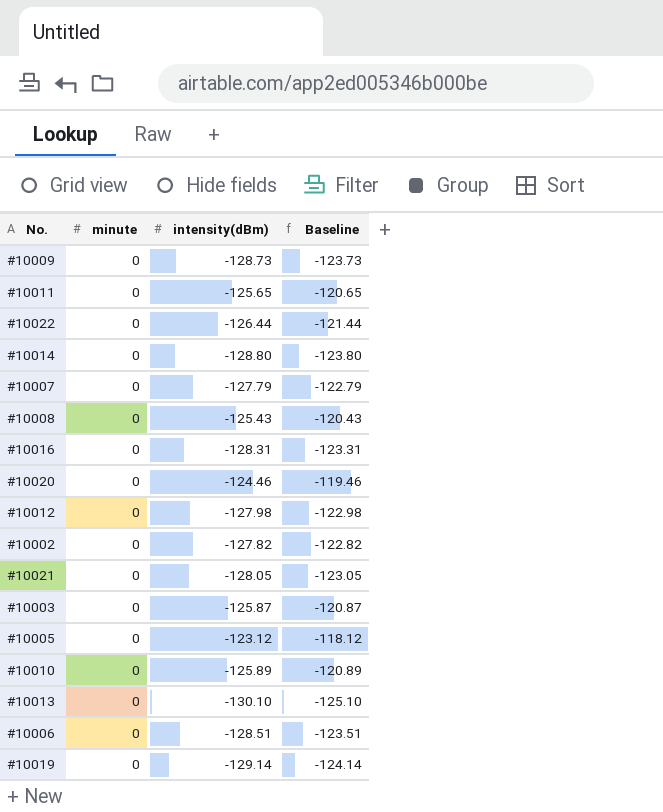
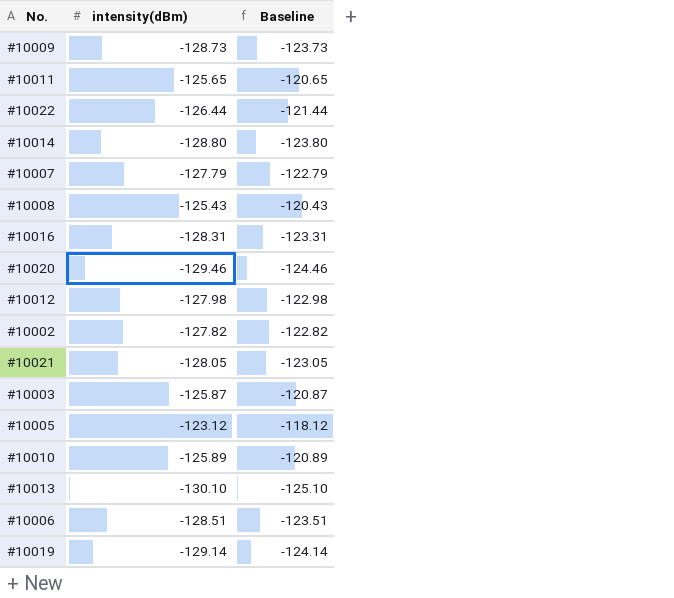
column minute | position: 2 -> none
#10020 | intensity(dBm): -124.46 -> -129.46
#10020 | Baseline: -119.46 -> -124.46

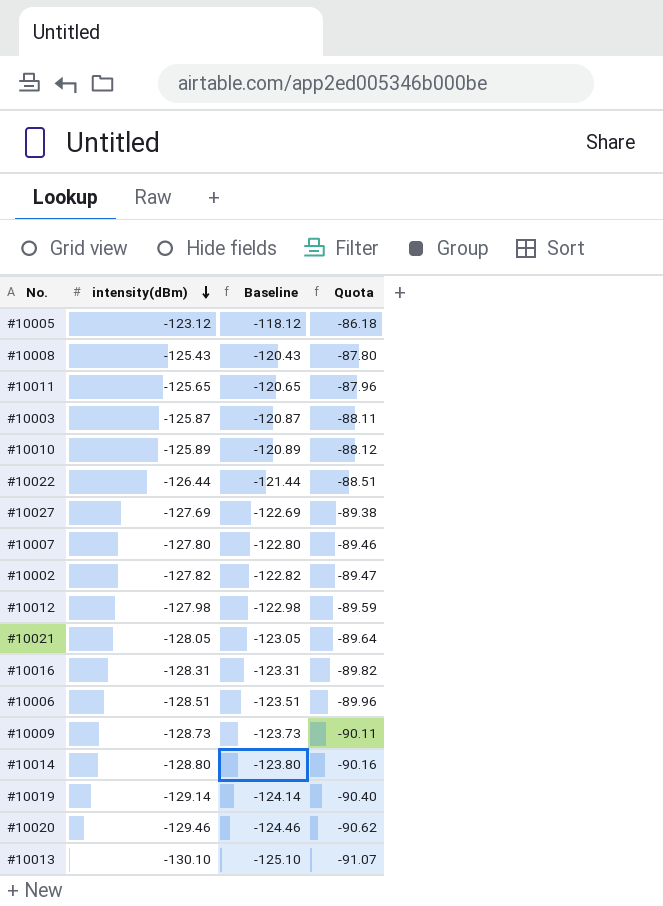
row order: none -> intensity(dBm) descending
column Quota | formula: none -> [intensity(dBm)] * 0.7
row #10027: none -> -127.69 | -122.69 | -89.38
#10007 | intensity(dBm): -127.79 -> -127.80
#10007 | Baseline: -122.79 -> -122.80

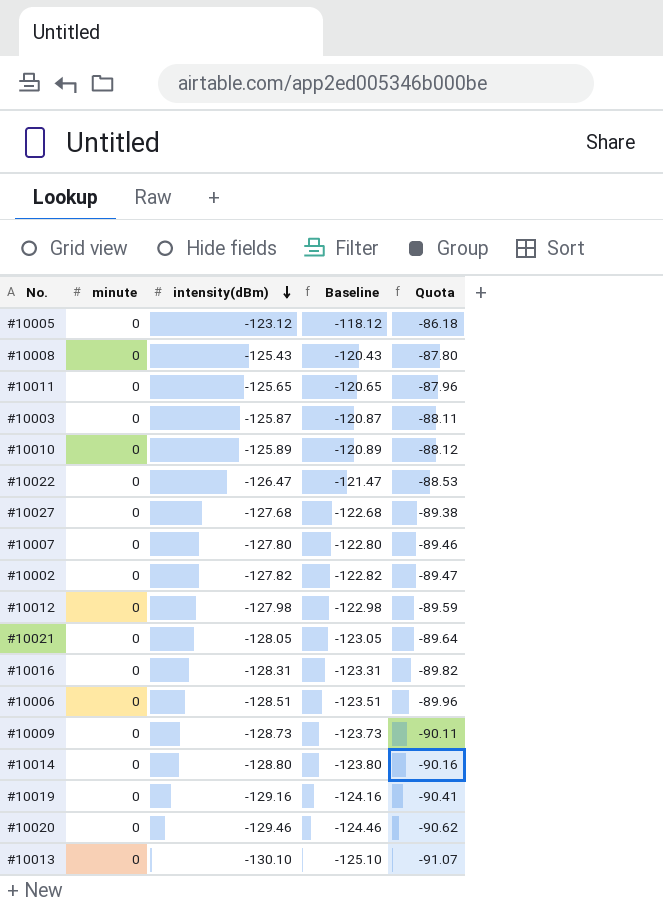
column minute | position: none -> 2
#10022 | intensity(dBm): -126.44 -> -126.47
#10022 | Baseline: -121.44 -> -121.47
#10022 | Quota: -88.51 -> -88.53
#10027 | intensity(dBm): -127.69 -> -127.68
#10027 | Baseline: -122.69 -> -122.68
#10019 | intensity(dBm): -129.14 -> -129.16
#10019 | Baseline: -124.14 -> -124.16
#10019 | Quota: -90.40 -> -90.41

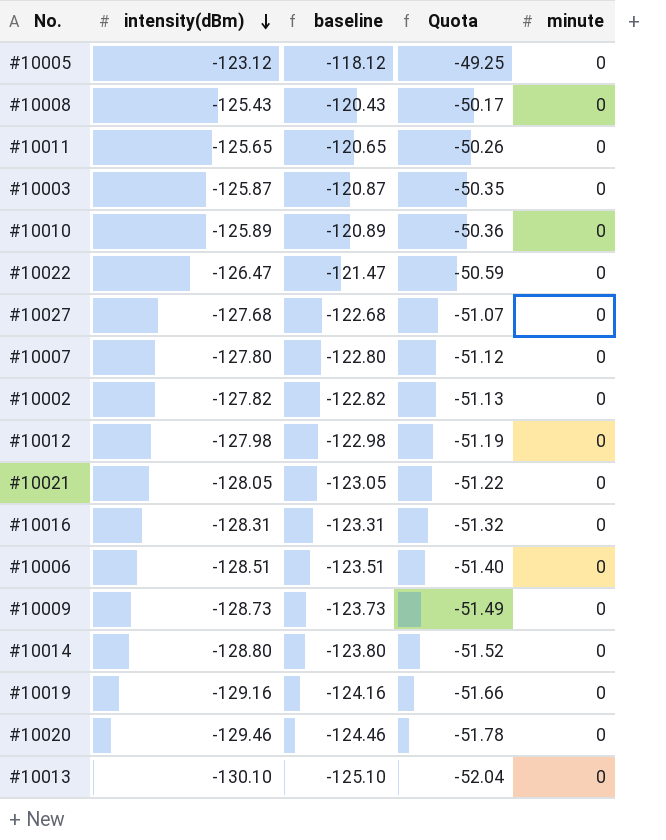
column name: Baseline -> baseline
column Quota | formula: [intensity(dBm)] * 0.7 -> [intensity(dBm)] * 0.4
column minute | position: 2 -> 5

